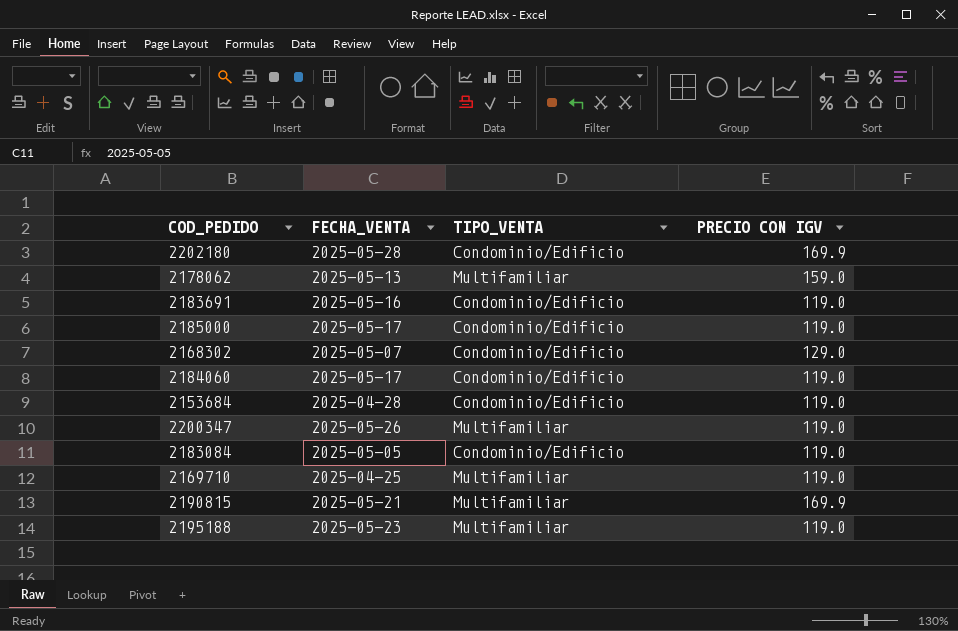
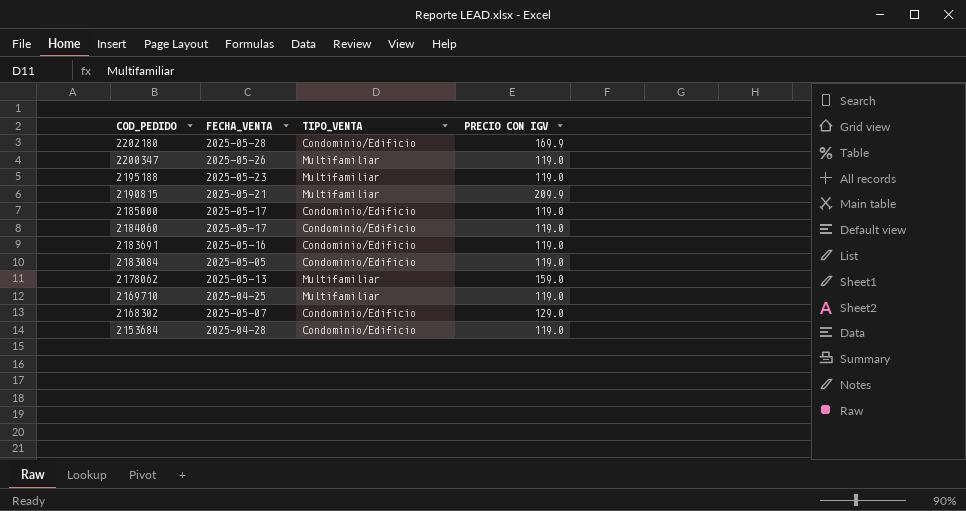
row order: none -> COD_PEDIDO descending
2190815 | PRECIO CON IGV: 169.9 -> 209.9

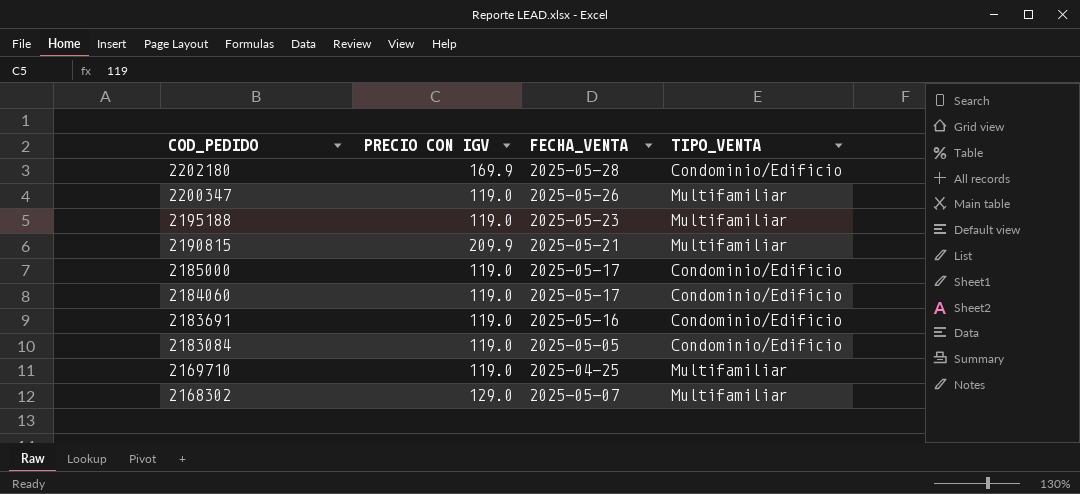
column PRECIO CON IGV | position: 4 -> 2
row 2178062: 2025-05-13 | Multifamiliar | 159.0 -> none
row 2153684: 2025-04-28 | Condominio/Edificio | 119.0 -> none
2168302 | TIPO_VENTA: Condominio/Edificio -> Multifamiliar

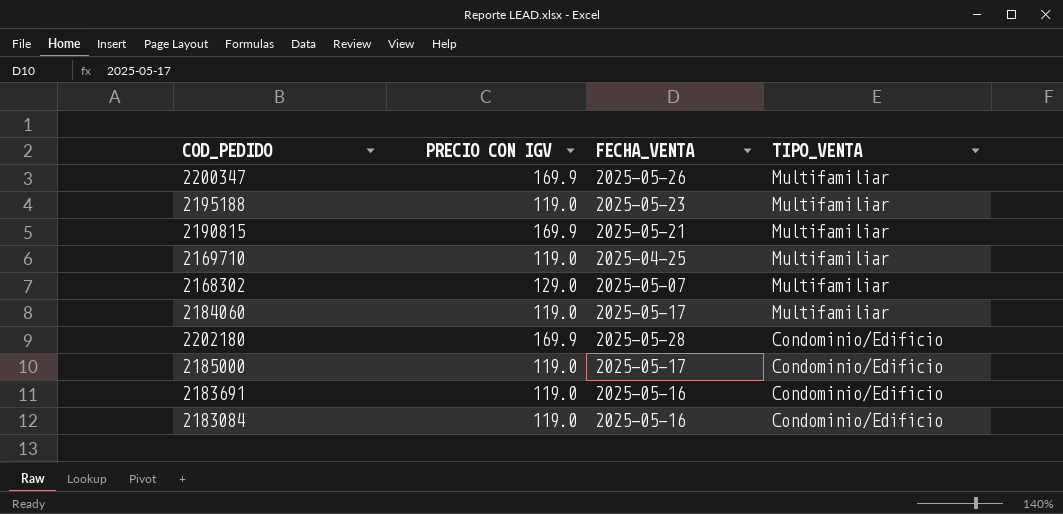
row order: COD_PEDIDO descending -> TIPO_VENTA descending
2200347 | PRECIO CON IGV: 119.0 -> 169.9
2190815 | PRECIO CON IGV: 209.9 -> 169.9
2184060 | TIPO_VENTA: Condominio/Edificio -> Multifamiliar
2183084 | FECHA_VENTA: 2025-05-05 -> 2025-05-16

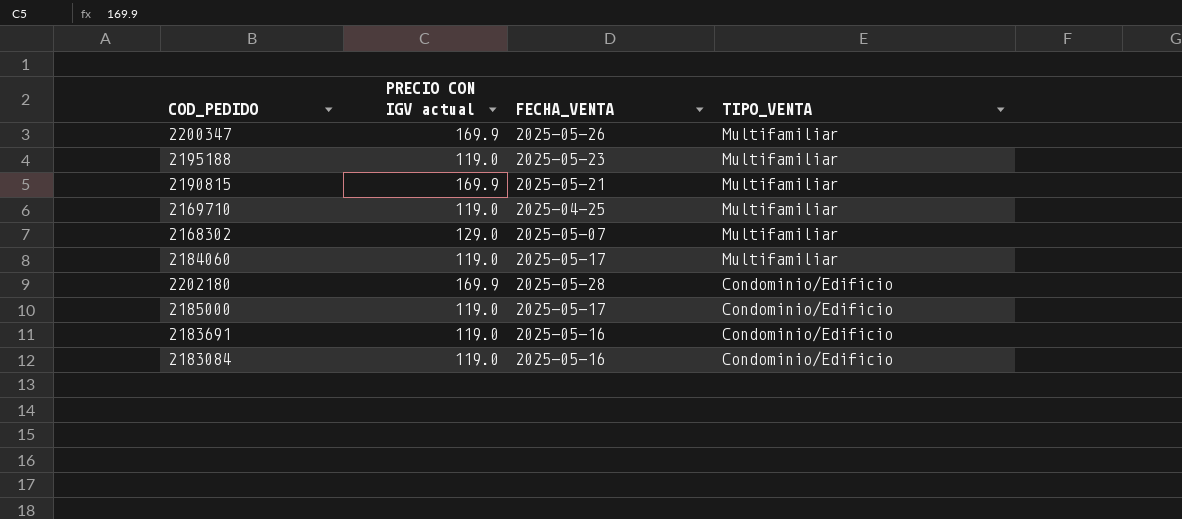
column name: PRECIO CON IGV -> PRECIO CON IGV actual

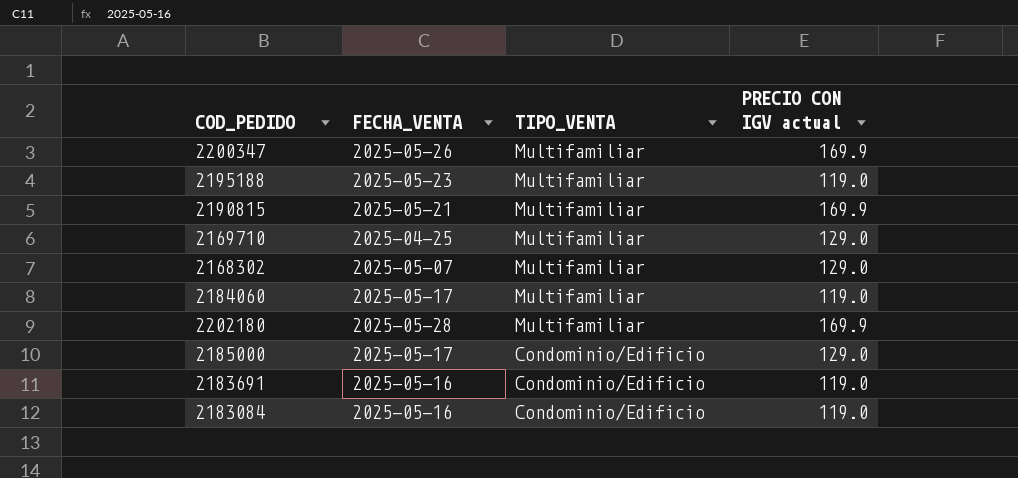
column PRECIO CON IGV actual | position: 2 -> 4
2169710 | PRECIO CON IGV actual: 119.0 -> 129.0
2202180 | TIPO_VENTA: Condominio/Edificio -> Multifamiliar
2185000 | PRECIO CON IGV actual: 119.0 -> 129.0

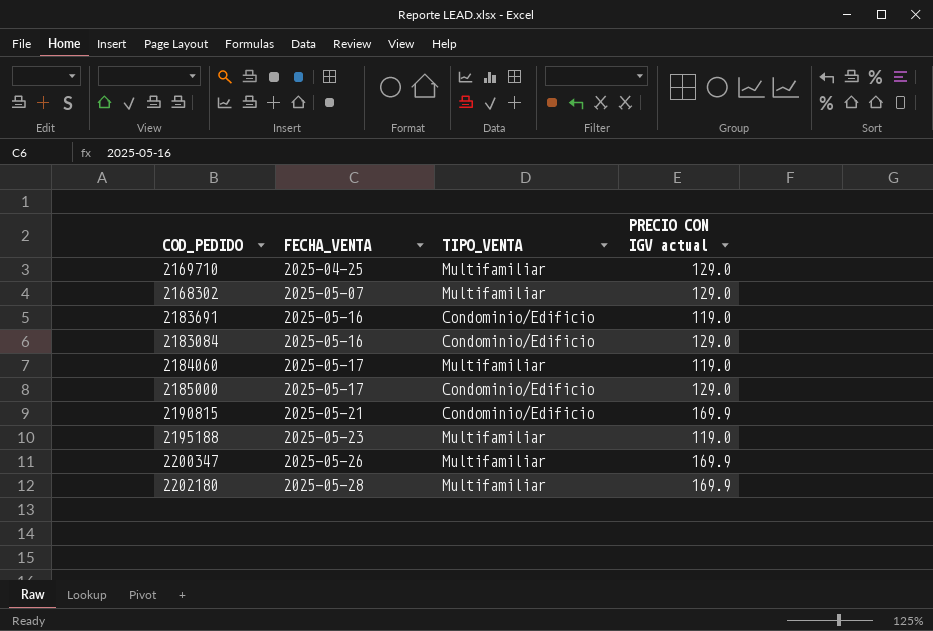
row order: TIPO_VENTA descending -> FECHA_VENTA ascending
2183084 | PRECIO CON IGV actual: 119.0 -> 129.0
2190815 | TIPO_VENTA: Multifamiliar -> Condominio/Edificio

